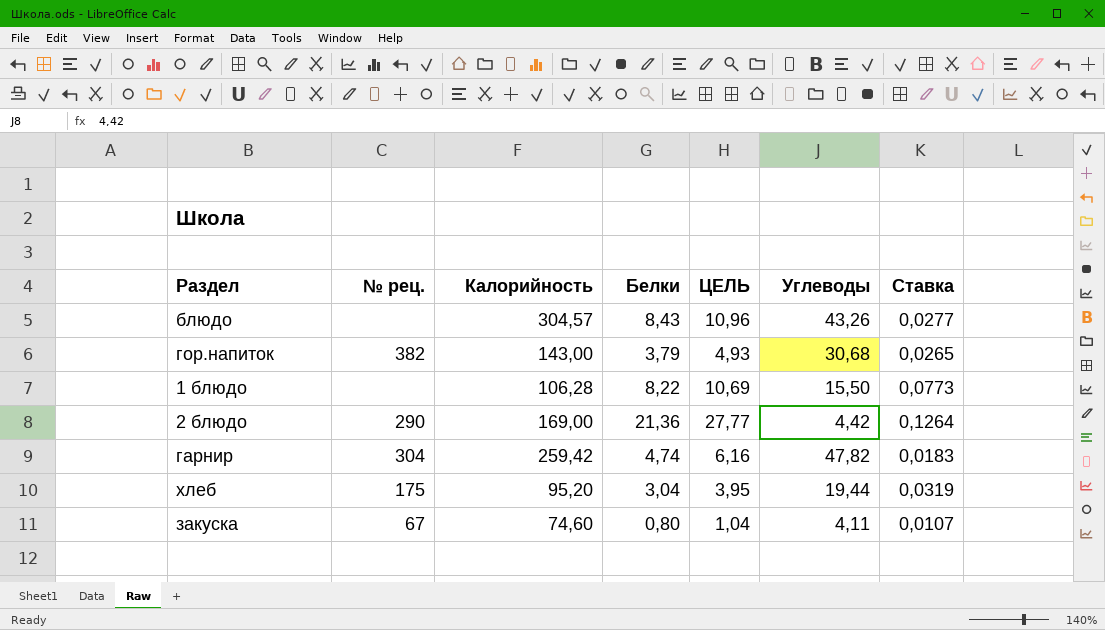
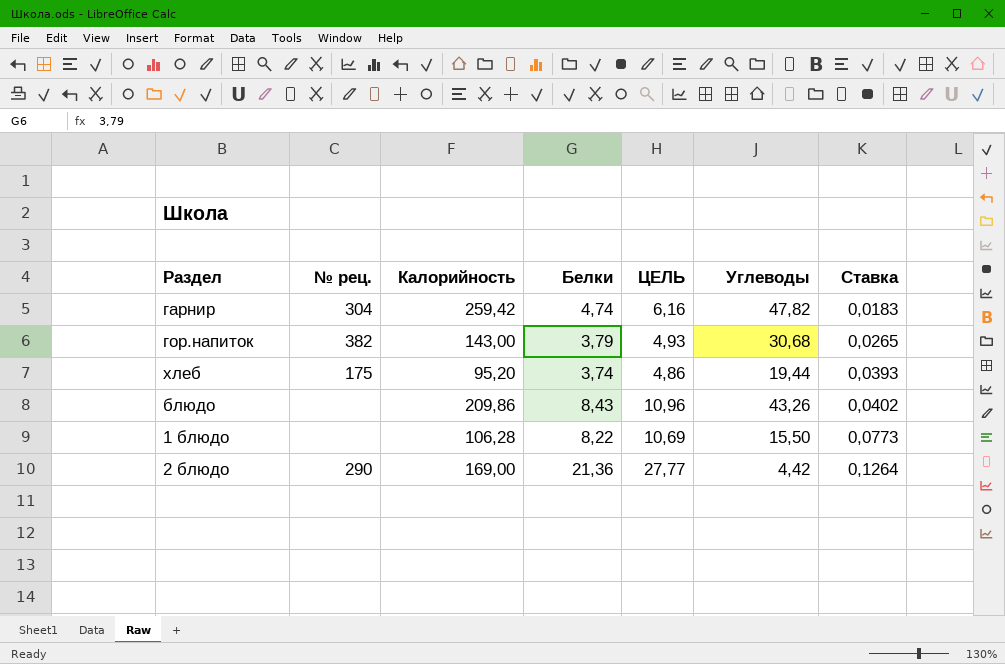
row order: none -> Ставка ascending
row закуска: 67 | 74,60 | 0,80 | 1,04 | 4,11 | 0,0107 -> none
хлеб | Белки: 3,04 -> 3,74
хлеб | ЦЕЛЬ: 3,95 -> 4,86
хлеб | Ставка: 0,0319 -> 0,0393
блюдо | Калорийность: 304,57 -> 209,86
блюдо | Ставка: 0,0277 -> 0,0402

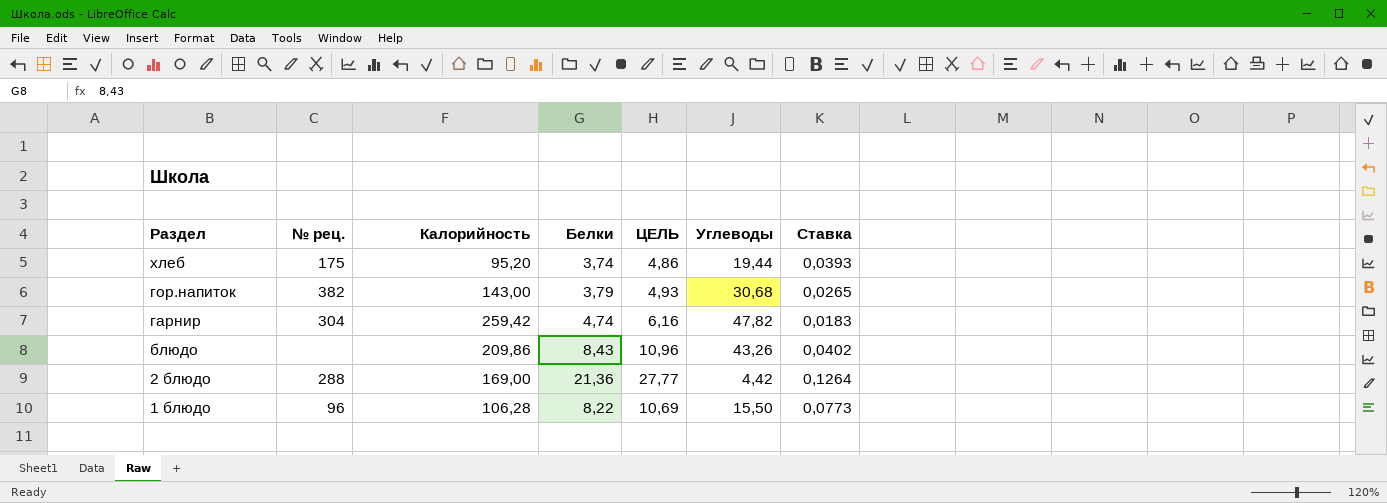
row order: Ставка ascending -> Раздел descending
2 блюдо | № рец.: 290 -> 288
1 блюдо | № рец.: none -> 96

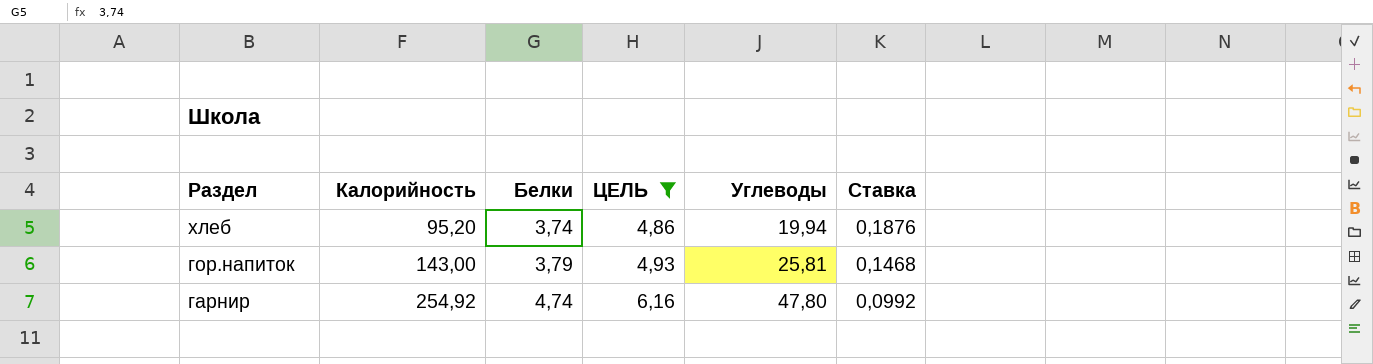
filter: none -> ЦЕЛЬ <= 6,16
column № рец. | position: 2 -> none
column Ставка | formula: [Белки] / [Калорийность] -> [Белки] / [Углеводы]
хлеб | Углеводы: 19,44 -> 19,94
гор.напиток | Углеводы: 30,68 -> 25,81
гарнир | Калорийность: 259,42 -> 254,92
гарнир | Углеводы: 47,82 -> 47,80

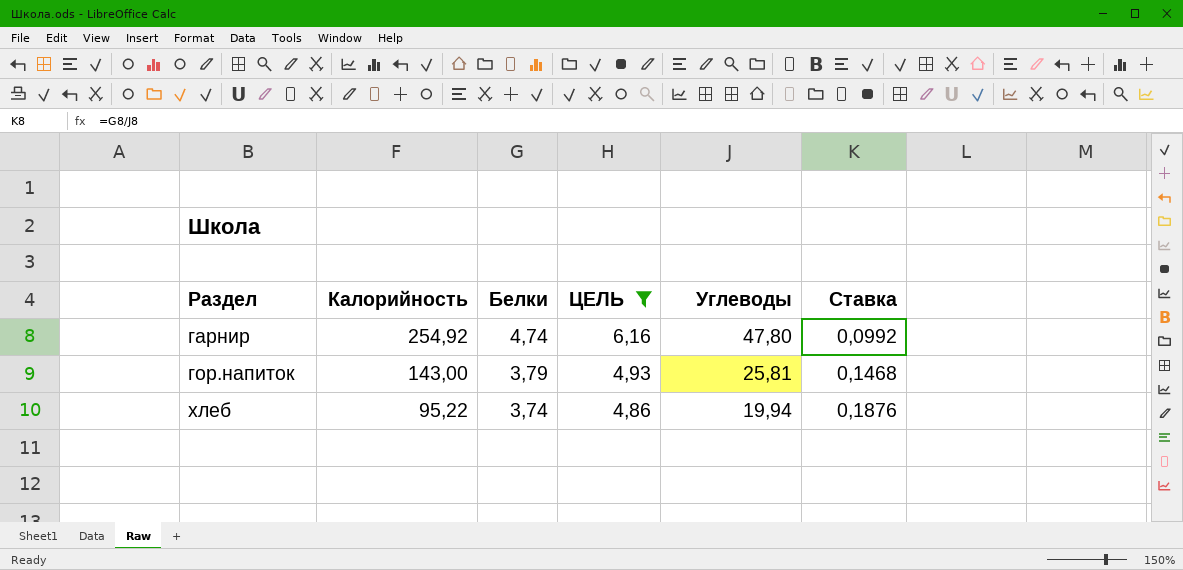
row order: Раздел descending -> Раздел ascending
хлеб | Калорийность: 95,20 -> 95,22

